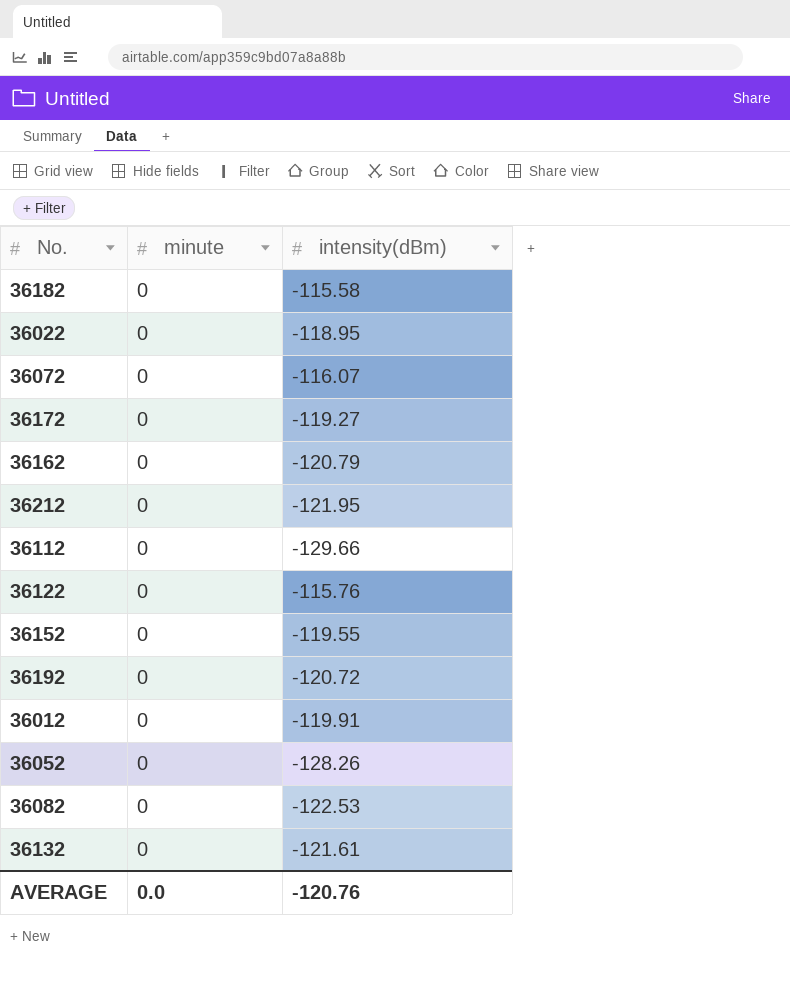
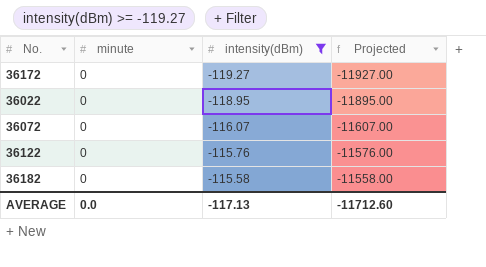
filter: none -> intensity(dBm) >= -119.27
row order: none -> intensity(dBm) ascending
column Projected | formula: none -> [intensity(dBm)] * 100
AVERAGE | intensity(dBm): -120.76 -> -117.13

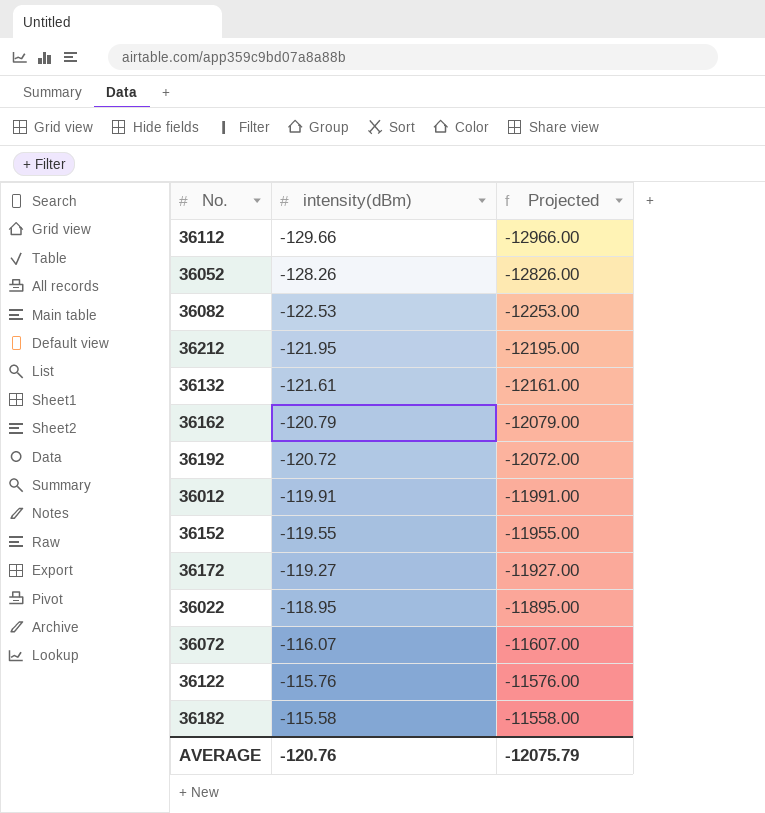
filter: intensity(dBm) >= -119.27 -> none
column minute | position: 2 -> none
AVERAGE | intensity(dBm): -117.13 -> -120.76
AVERAGE | Projected: -11712.60 -> -12075.79

